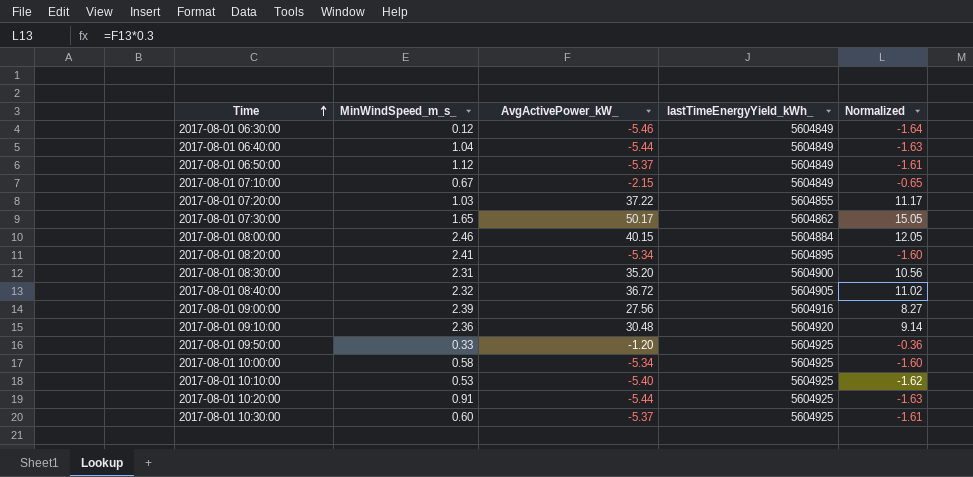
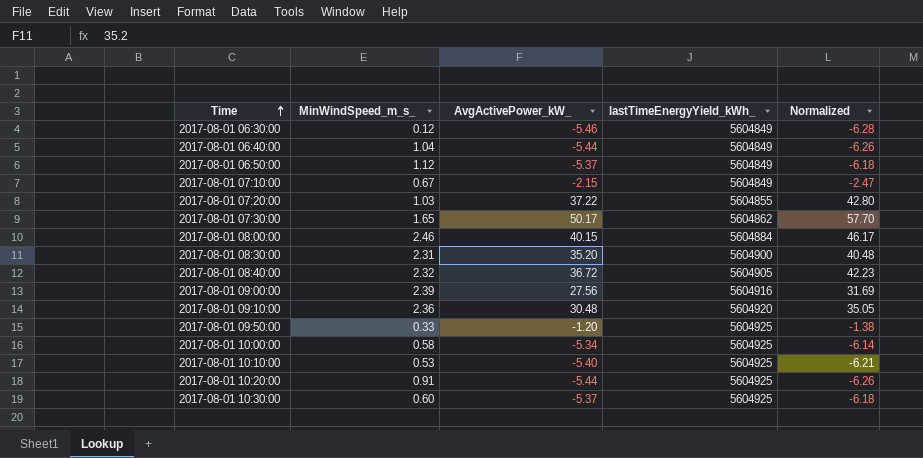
column Normalized | formula: [AvgActivePower_kW_] * 0.3 -> [AvgActivePower_kW_] * 1.15
row 2017-08-01 08:20:00: 2.41 | -5.34 | 5604895 | -1.60 -> none

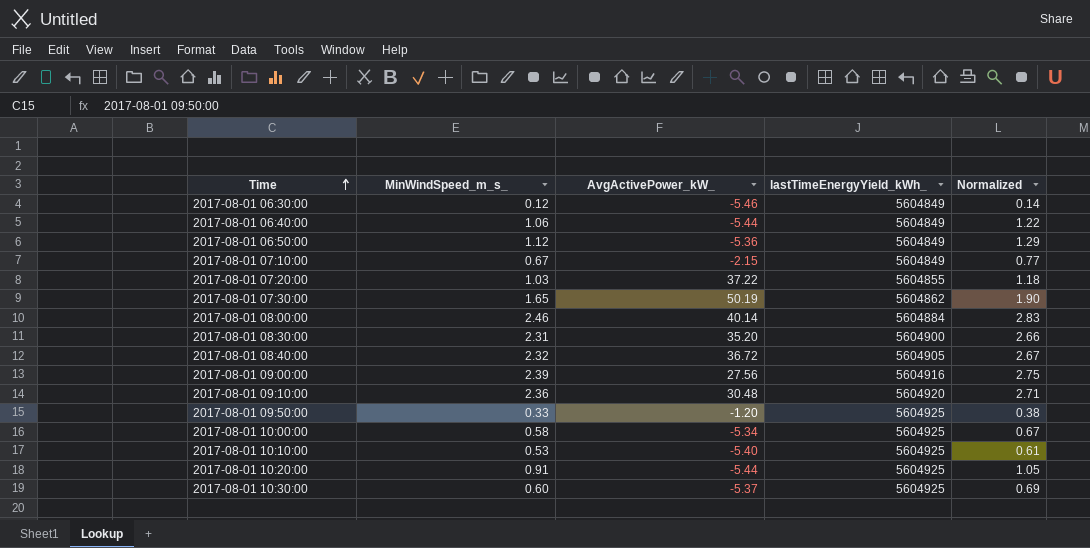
column Normalized | formula: [AvgActivePower_kW_] * 1.15 -> [MinWindSpeed_m_s_] * 1.15
2017-08-01 06:40:00 | MinWindSpeed_m_s_: 1.04 -> 1.06
2017-08-01 06:50:00 | AvgActivePower_kW_: -5.37 -> -5.36
2017-08-01 07:30:00 | AvgActivePower_kW_: 50.17 -> 50.19
2017-08-01 08:00:00 | AvgActivePower_kW_: 40.15 -> 40.14

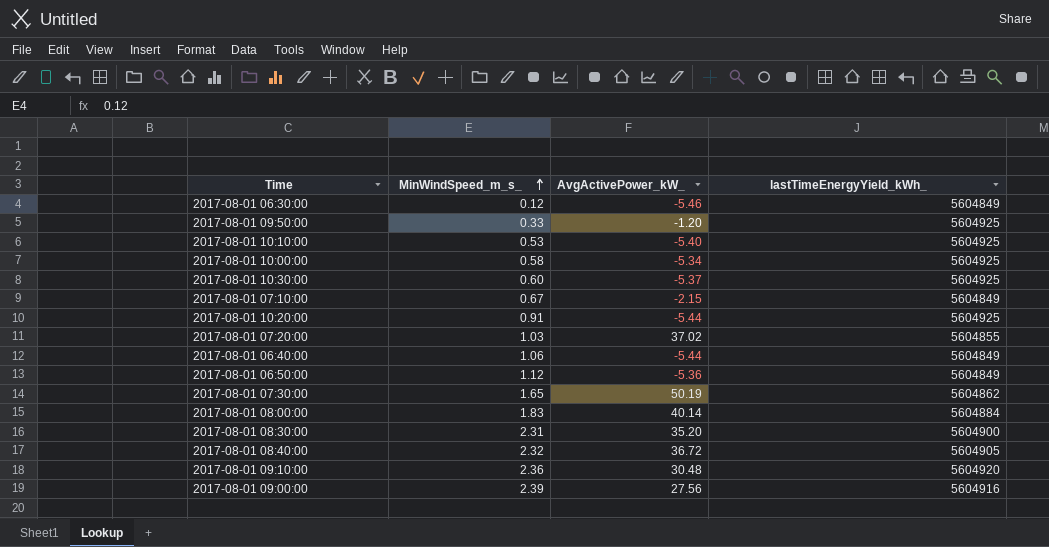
row order: Time ascending -> MinWindSpeed_m_s_ ascending
column Normalized | formula: [MinWindSpeed_m_s_] * 1.15 -> none
2017-08-01 07:20:00 | AvgActivePower_kW_: 37.22 -> 37.02
2017-08-01 08:00:00 | MinWindSpeed_m_s_: 2.46 -> 1.83

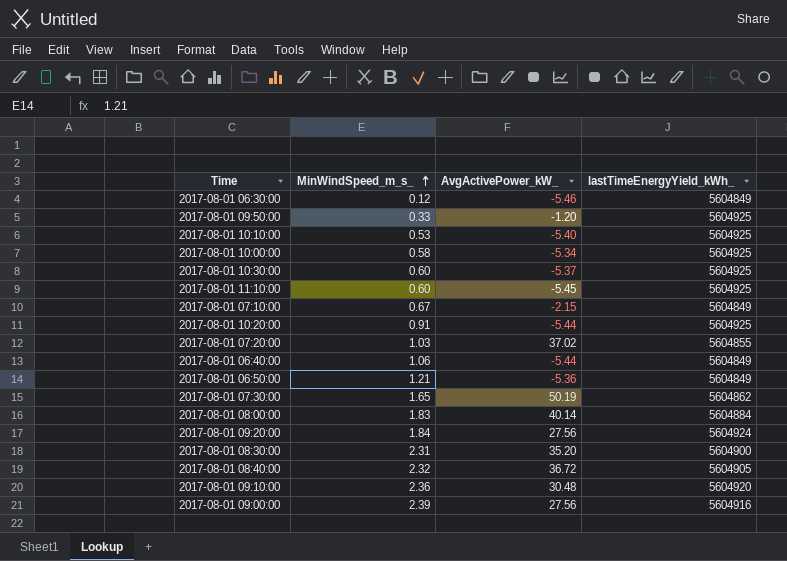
row 2017-08-01 11:10:00: none -> 0.60 | -5.45 | 5604925
2017-08-01 06:50:00 | MinWindSpeed_m_s_: 1.12 -> 1.21
row 2017-08-01 09:20:00: none -> 1.84 | 27.56 | 5604924

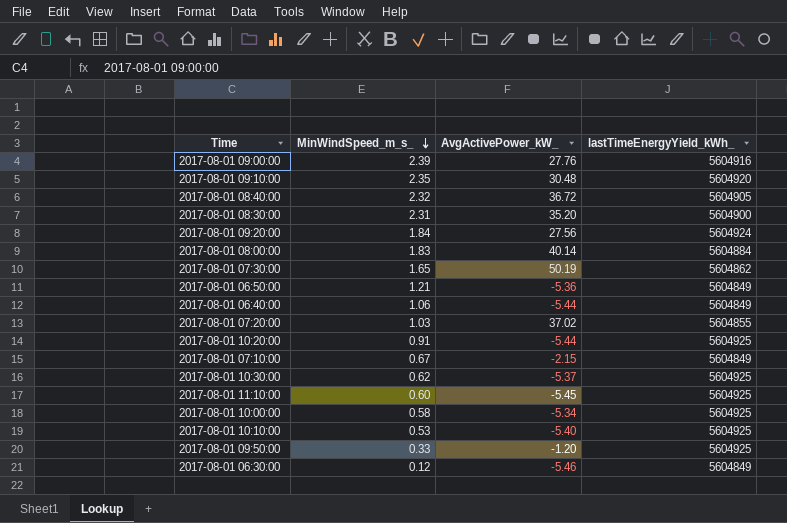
row order: MinWindSpeed_m_s_ ascending -> MinWindSpeed_m_s_ descending
2017-08-01 09:00:00 | AvgActivePower_kW_: 27.56 -> 27.76
2017-08-01 09:10:00 | MinWindSpeed_m_s_: 2.36 -> 2.35
2017-08-01 10:30:00 | MinWindSpeed_m_s_: 0.60 -> 0.62

